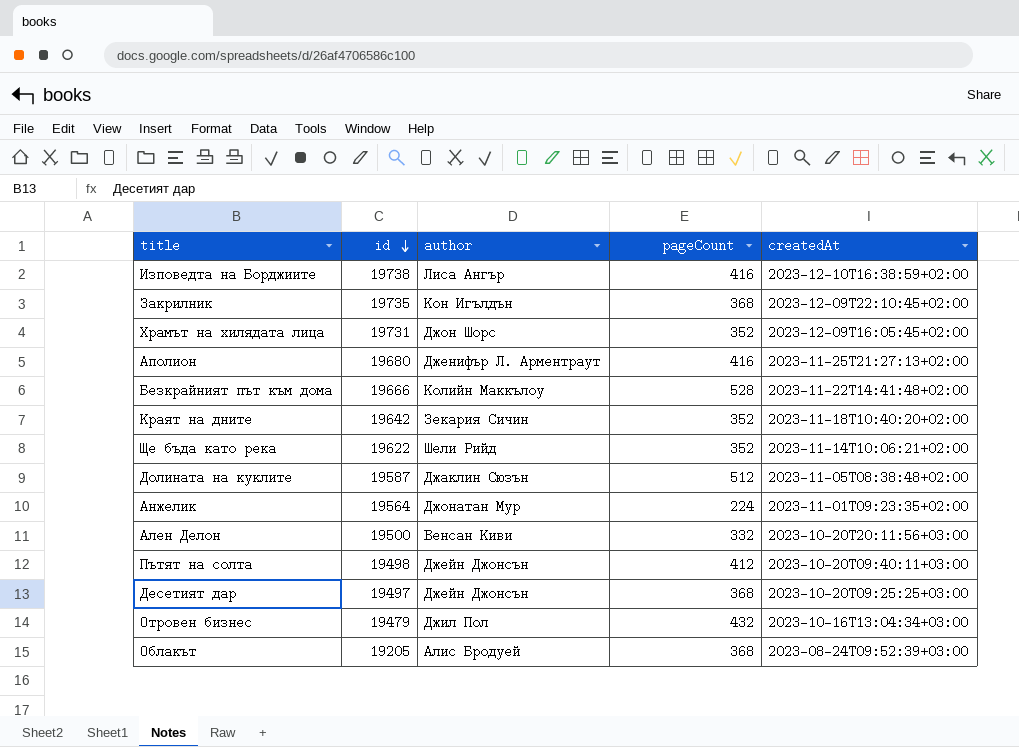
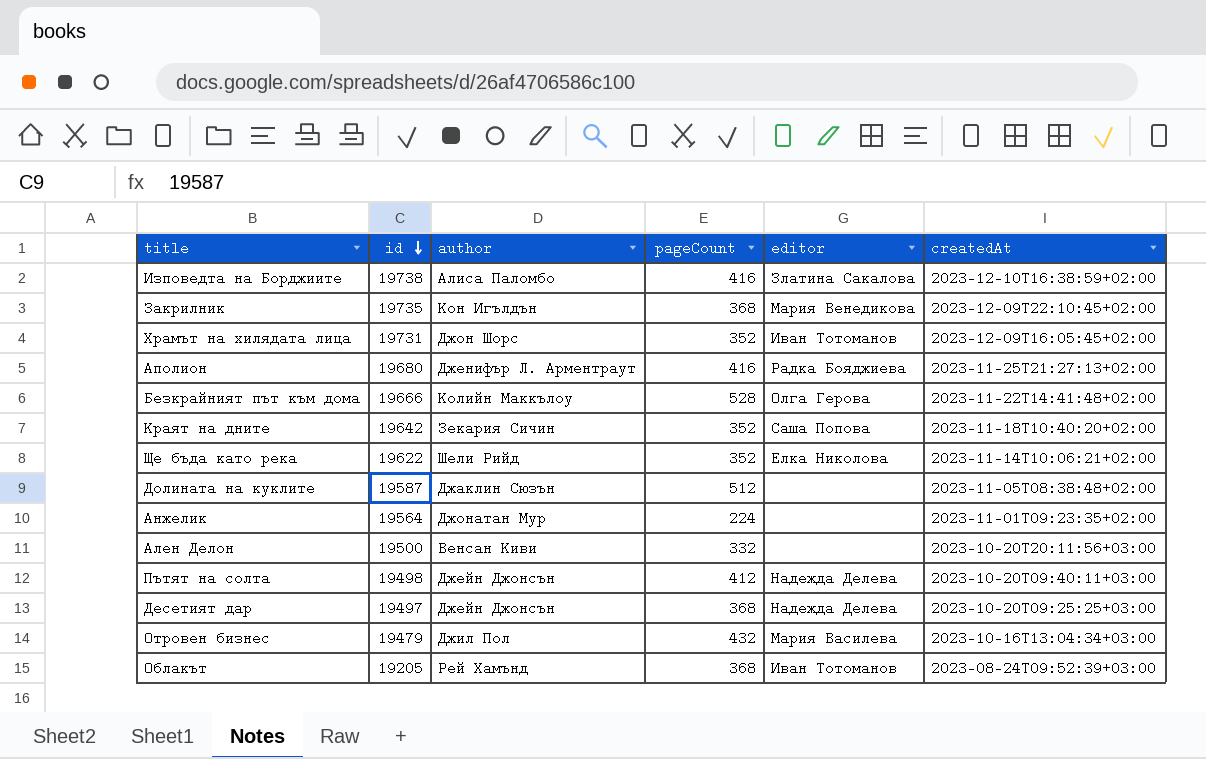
column editor | position: none -> 5
Изповедта на Борджиите | author: Лиса Ангър -> Алиса Паломбо
Облакът | author: Алис Бродуей -> Рей Хамънд

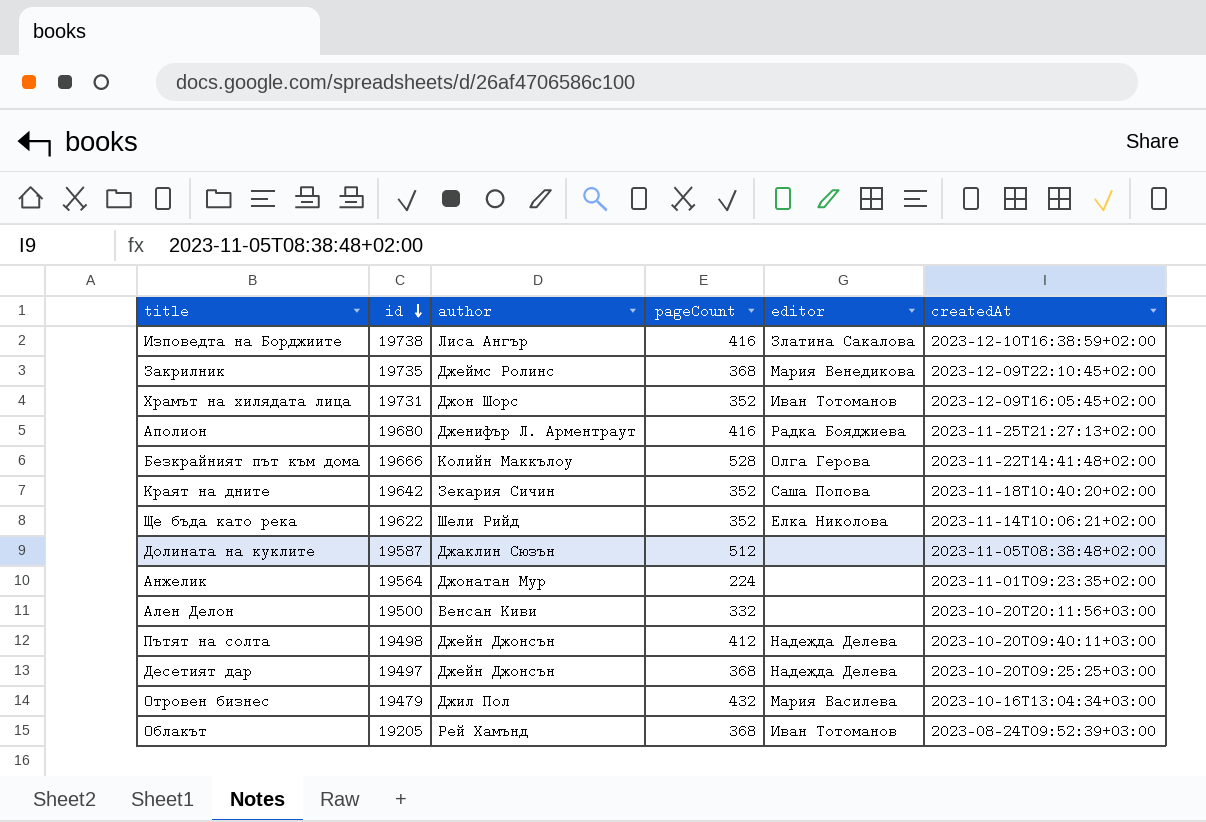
Изповедта на Борджиите | author: Алиса Паломбо -> Лиса Ангър
Закрилник | author: Кон Игълдън -> Джеймс Ролинс

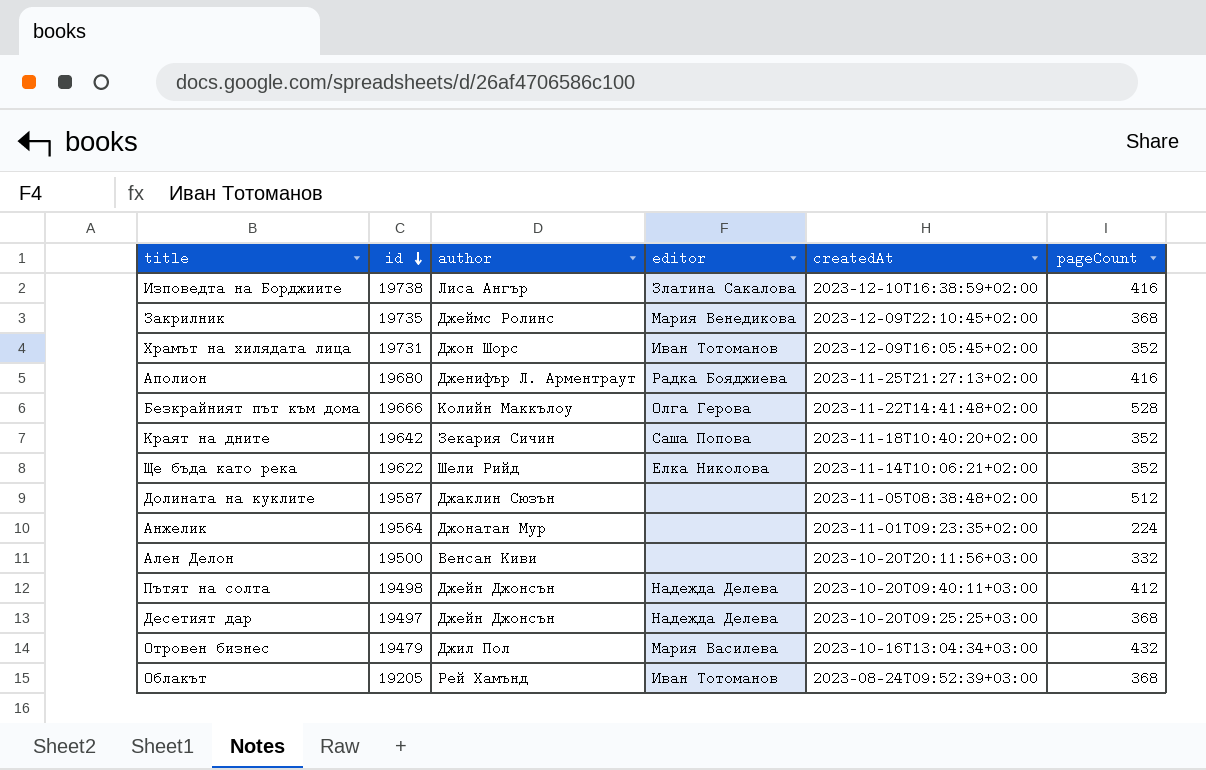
column pageCount | position: 4 -> 6

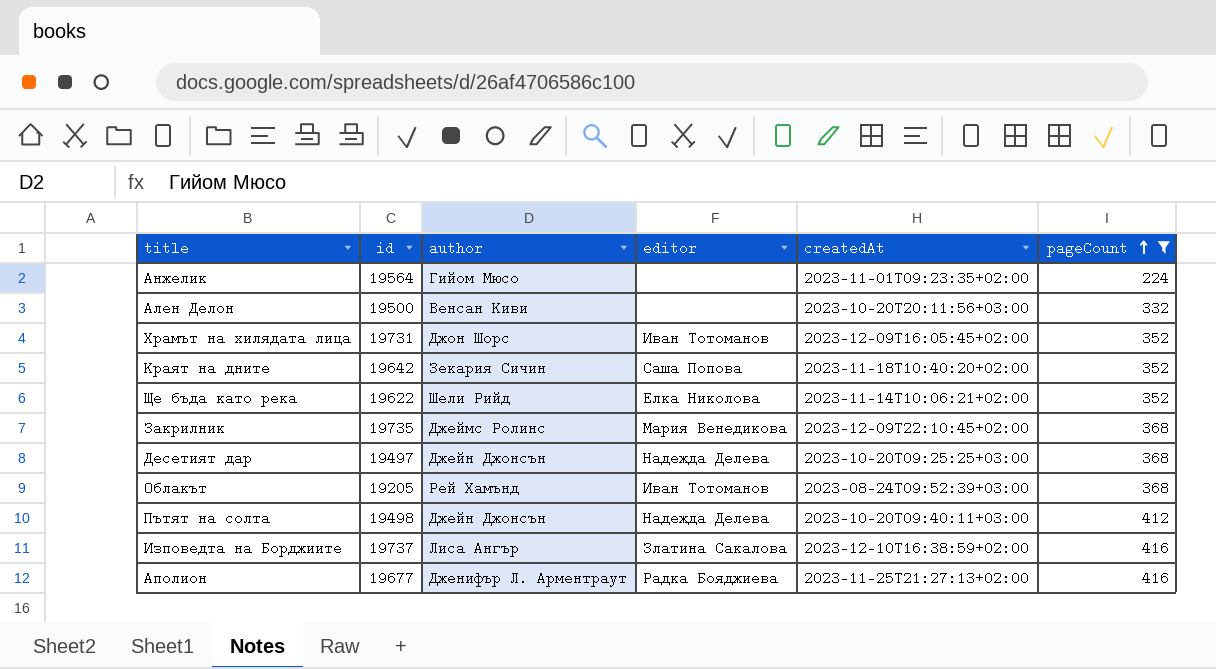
filter: none -> pageCount <= 416
row order: id descending -> pageCount ascending
Анжелик | author: Джонатан Мур -> Гийом Мюсо
Изповедта на Борджиите | id: 19738 -> 19737
Аполион | id: 19680 -> 19677

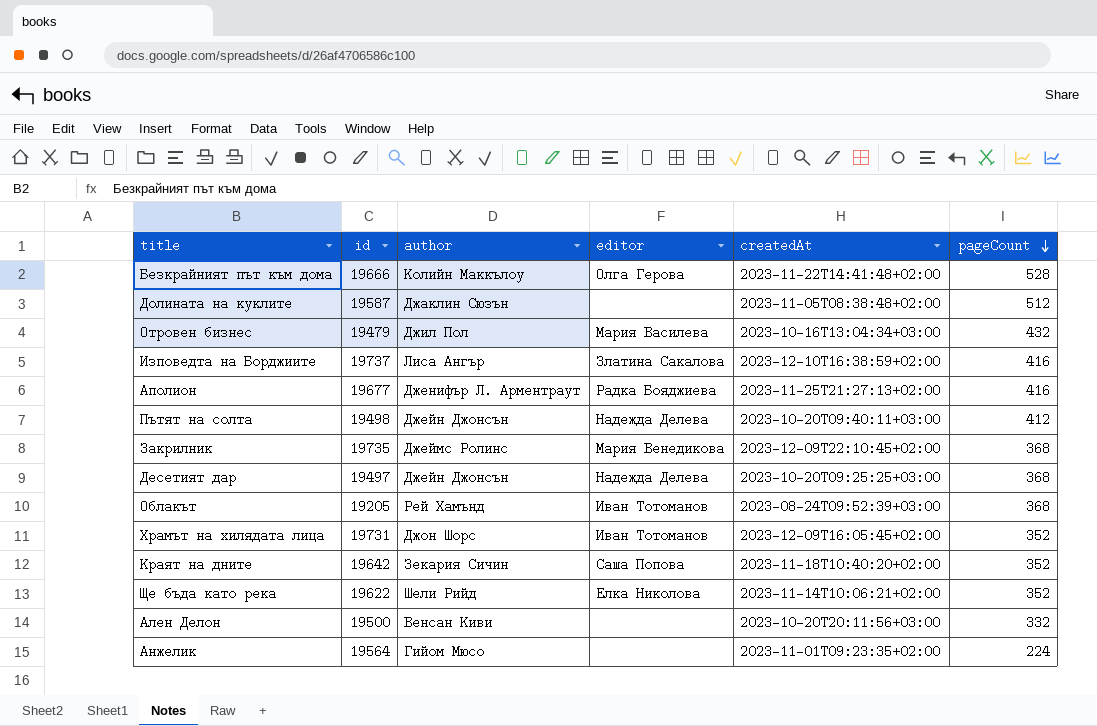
filter: pageCount <= 416 -> none
row order: pageCount ascending -> pageCount descending

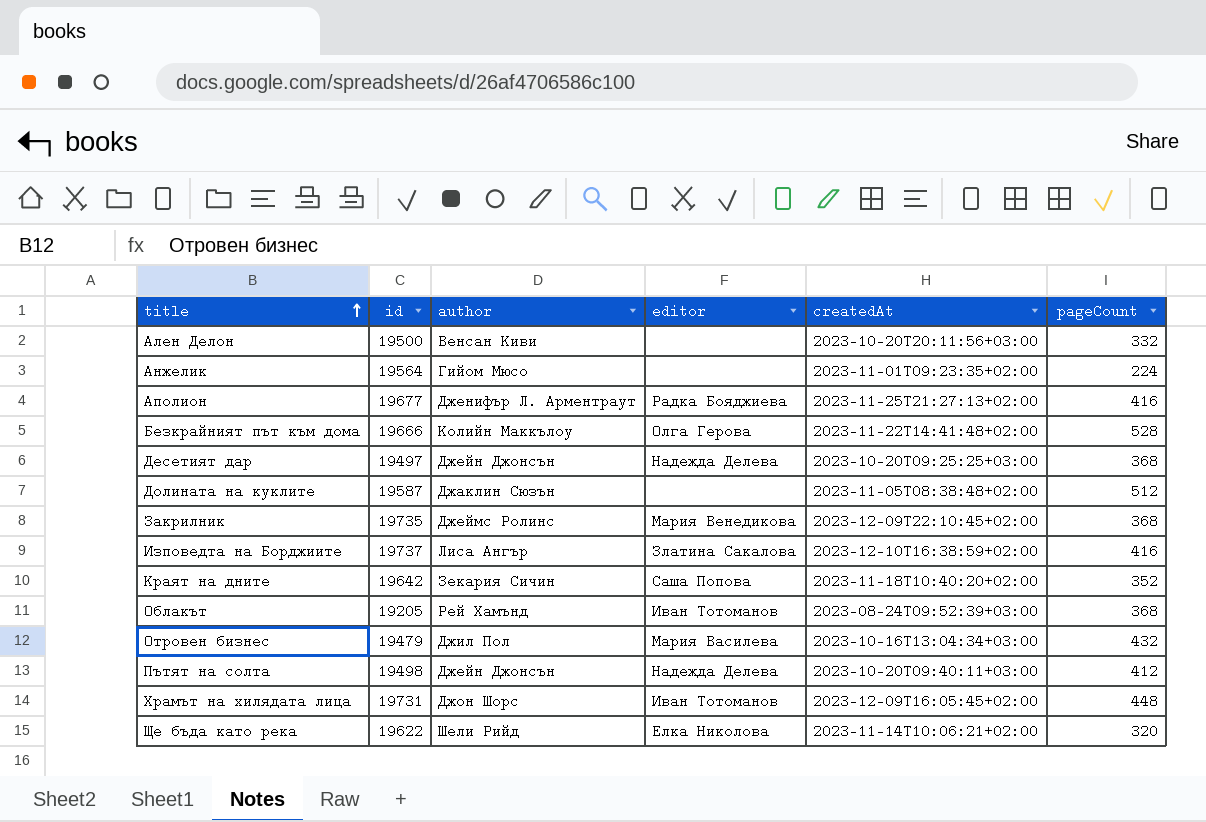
row order: pageCount descending -> title ascending
Храмът на хилядата лица | pageCount: 352 -> 448
Ще бъда като река | pageCount: 352 -> 320

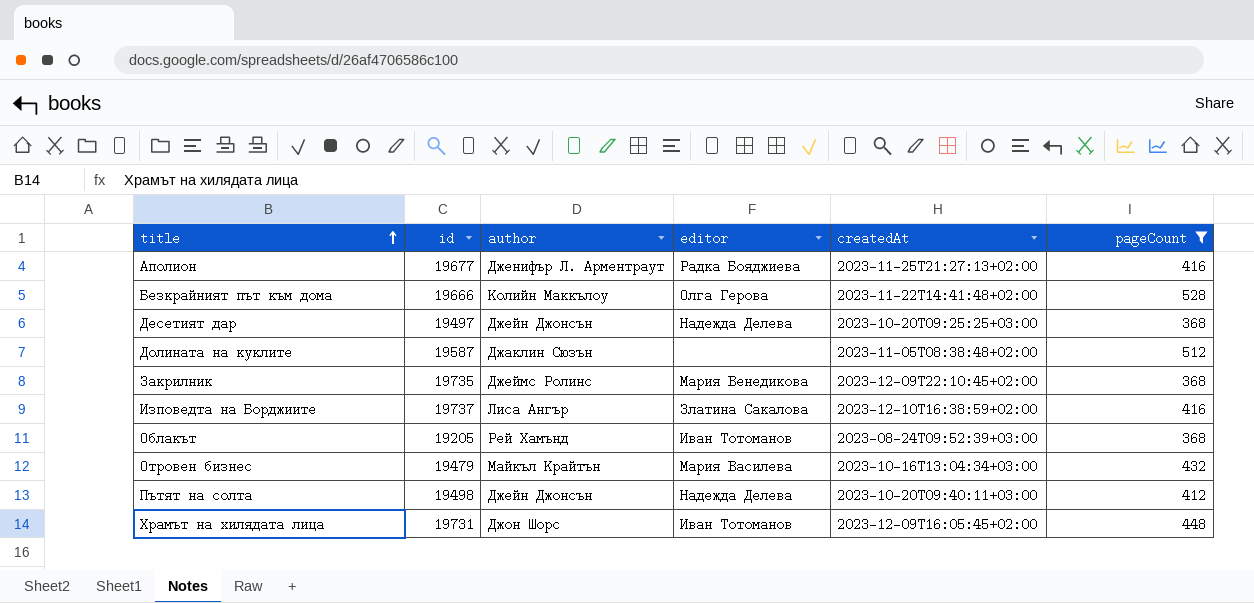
filter: none -> pageCount >= 368
Отровен бизнес | author: Джил Пол -> Майкъл Крайтън

